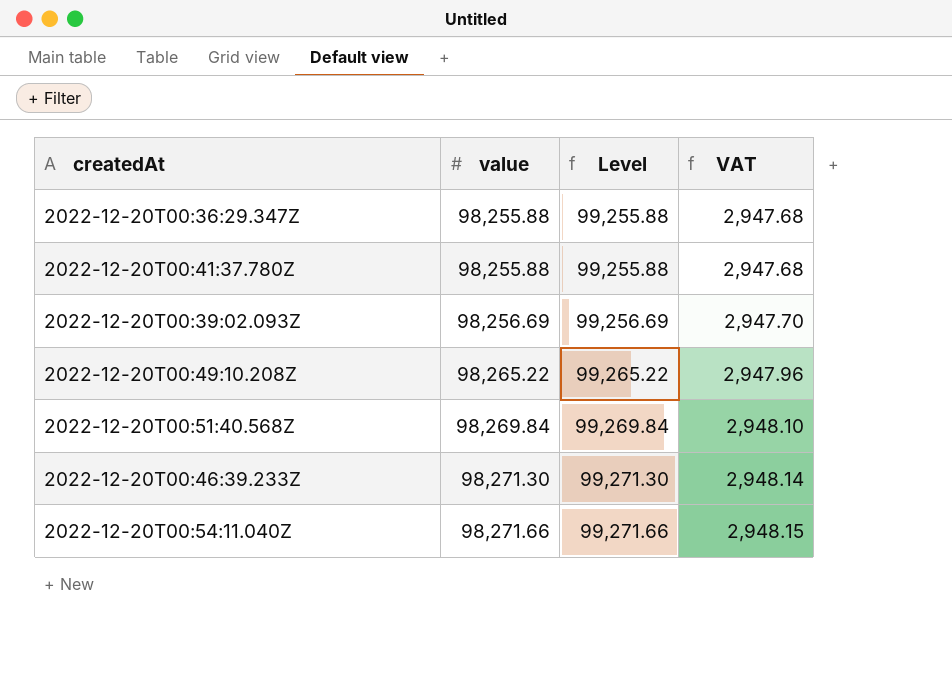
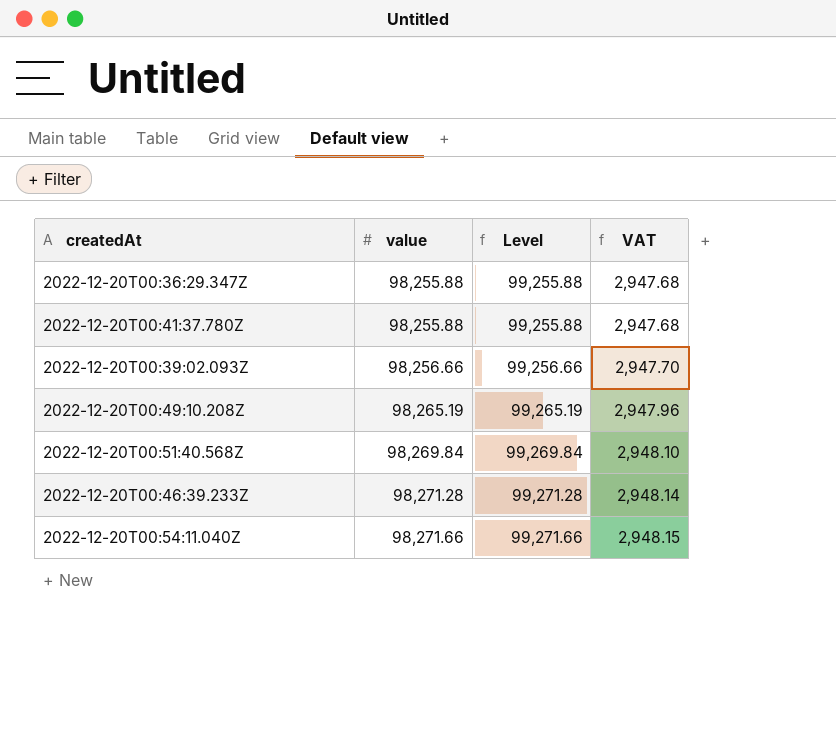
2022-12-20T00:39:02.093Z | value: 98,256.69 -> 98,256.66
2022-12-20T00:39:02.093Z | Level: 99,256.69 -> 99,256.66
2022-12-20T00:49:10.208Z | value: 98,265.22 -> 98,265.19
2022-12-20T00:49:10.208Z | Level: 99,265.22 -> 99,265.19
2022-12-20T00:46:39.233Z | value: 98,271.30 -> 98,271.28
2022-12-20T00:46:39.233Z | Level: 99,271.30 -> 99,271.28

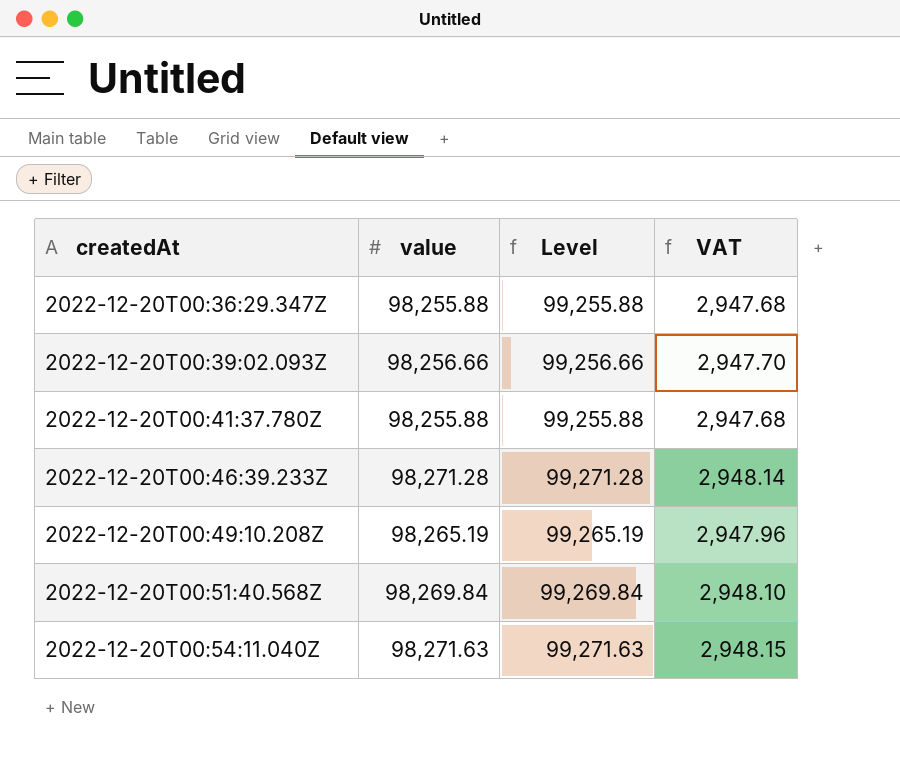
row order: value ascending -> createdAt ascending
2022-12-20T00:54:11.040Z | value: 98,271.66 -> 98,271.63
2022-12-20T00:54:11.040Z | Level: 99,271.66 -> 99,271.63

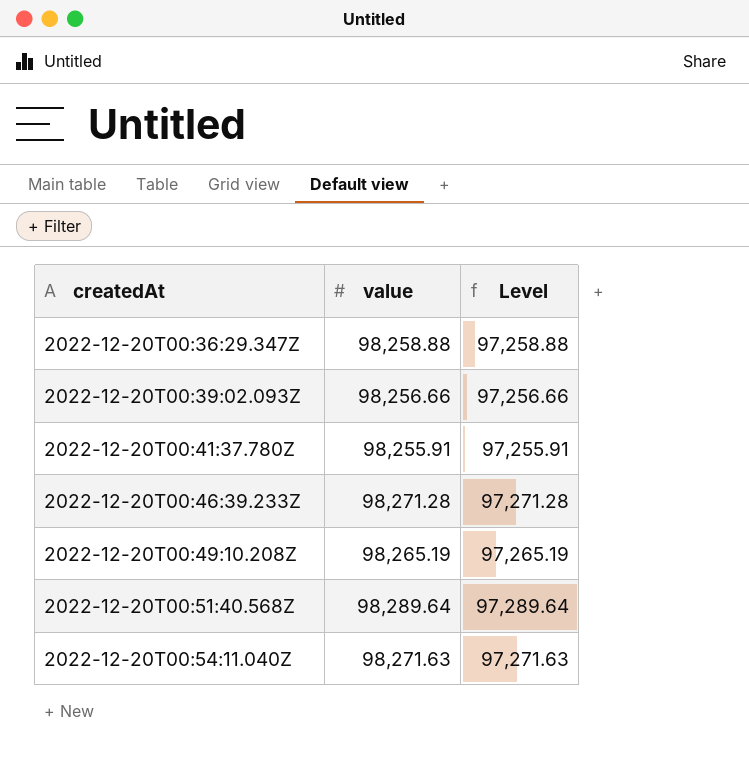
column VAT | formula: [value] * 0.03 -> none
column Level | formula: [value] + 1000 -> [value] - 1000
2022-12-20T00:36:29.347Z | value: 98,255.88 -> 98,258.88
2022-12-20T00:41:37.780Z | value: 98,255.88 -> 98,255.91
2022-12-20T00:51:40.568Z | value: 98,269.84 -> 98,289.64

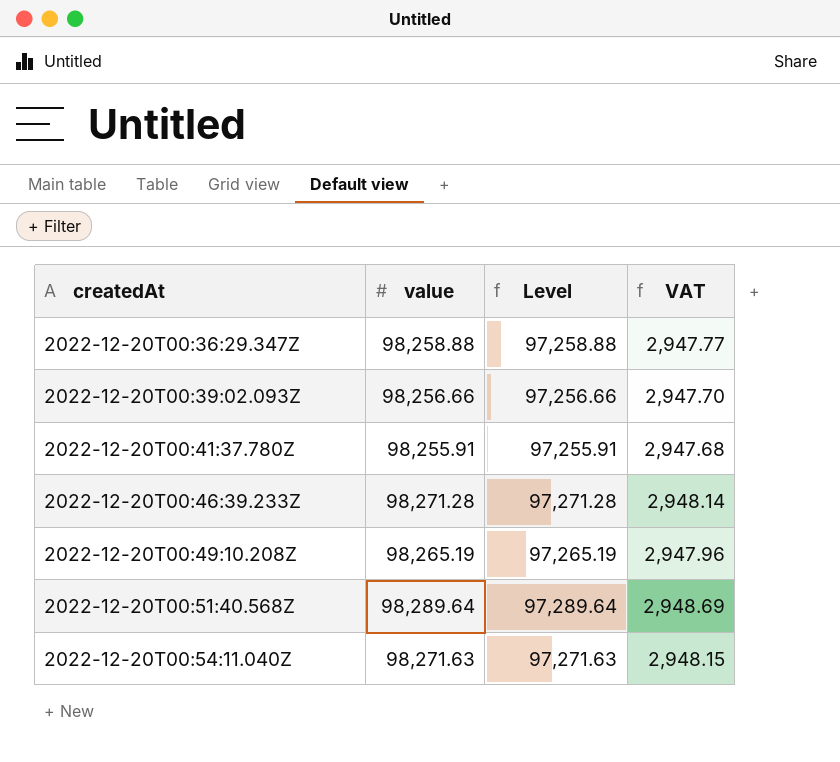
column VAT | formula: none -> [value] * 0.03

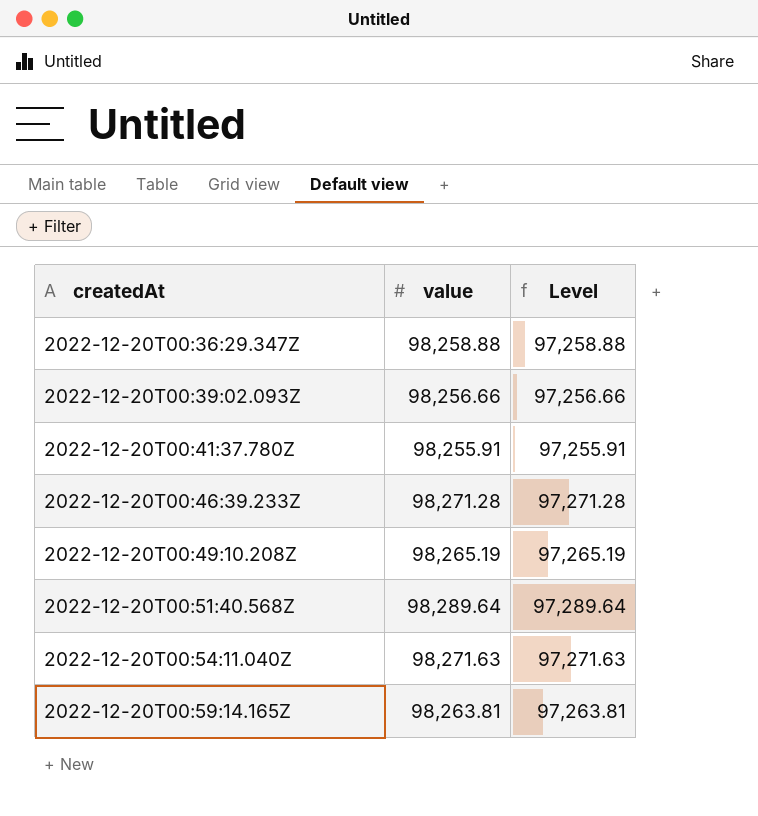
column VAT | formula: [value] * 0.03 -> none
row 2022-12-20T00:59:14.165Z: none -> 98,263.81 | 97,263.81

